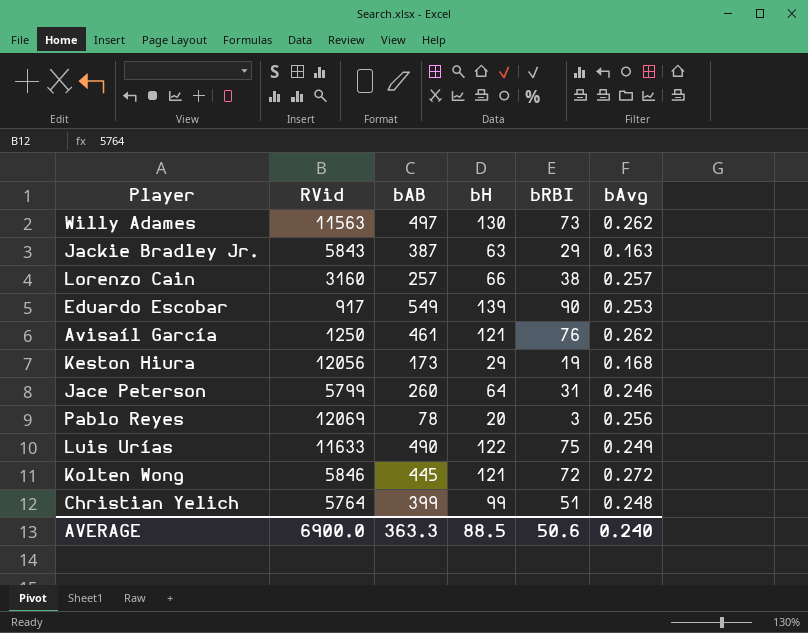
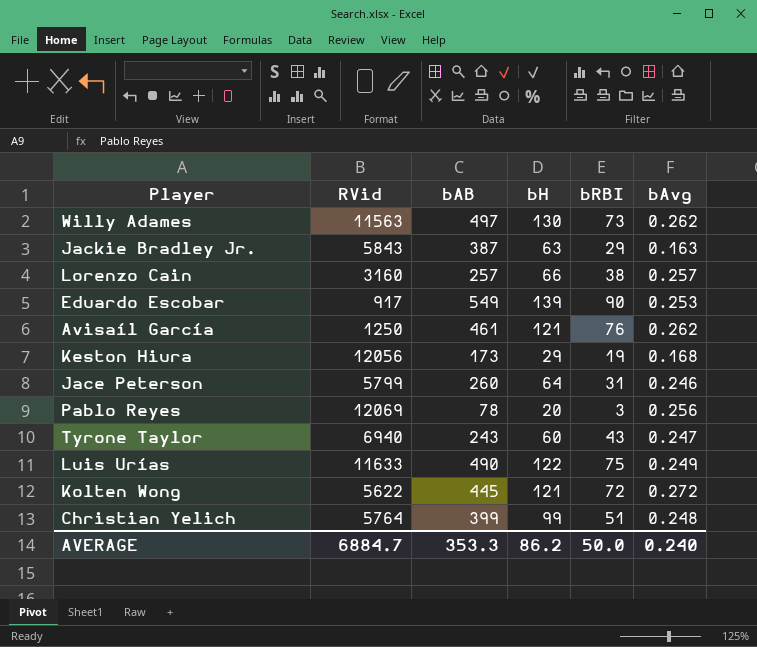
row Tyrone Taylor: none -> 6940 | 243 | 60 | 43 | 0.247
Kolten Wong | RVid: 5846 -> 5622
AVERAGE | RVid: 6900.0 -> 6884.7
AVERAGE | bAB: 363.3 -> 353.3
AVERAGE | bH: 88.5 -> 86.2
AVERAGE | bRBI: 50.6 -> 50.0

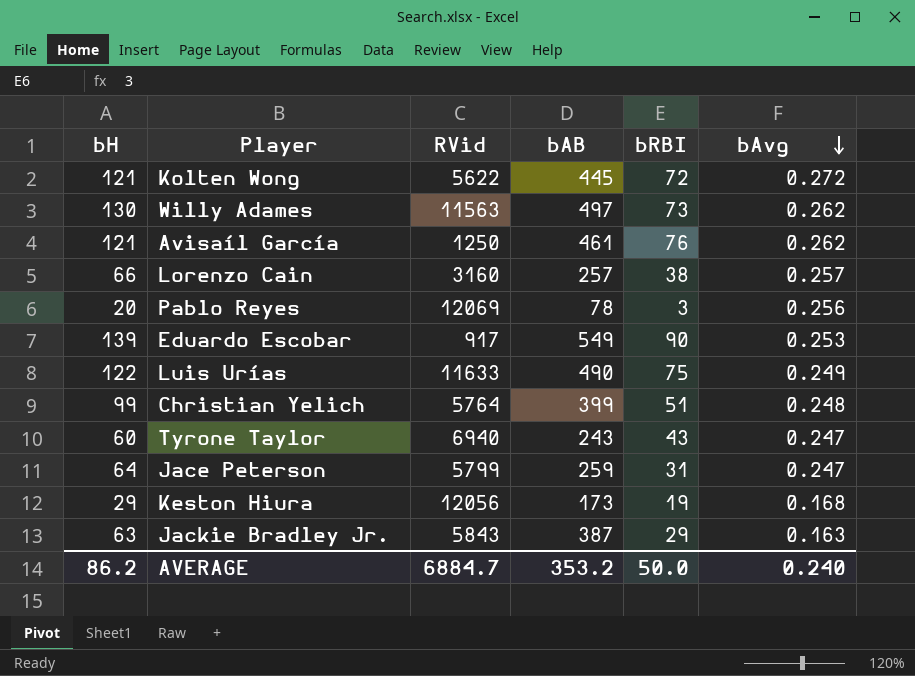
row order: none -> bAvg descending
column bH | position: 4 -> 1
Jace Peterson | bAB: 260 -> 259
Jace Peterson | bAvg: 0.246 -> 0.247
AVERAGE | bAB: 353.3 -> 353.2

